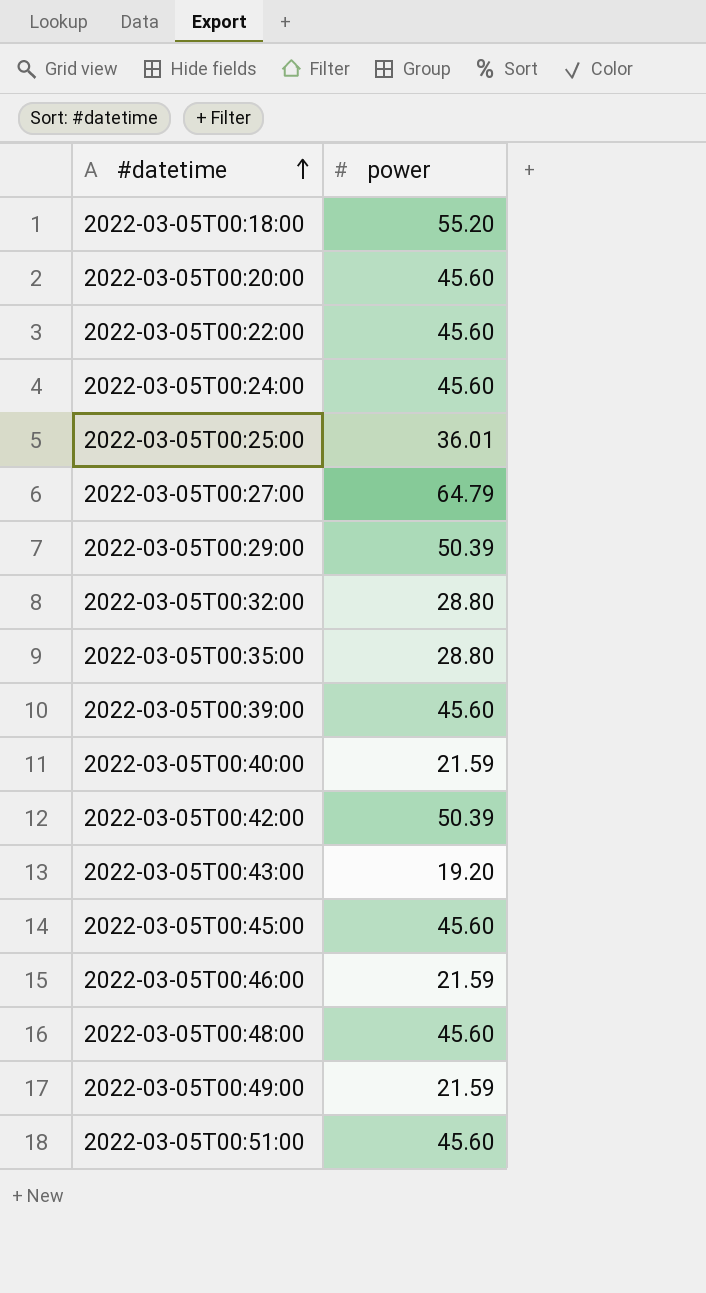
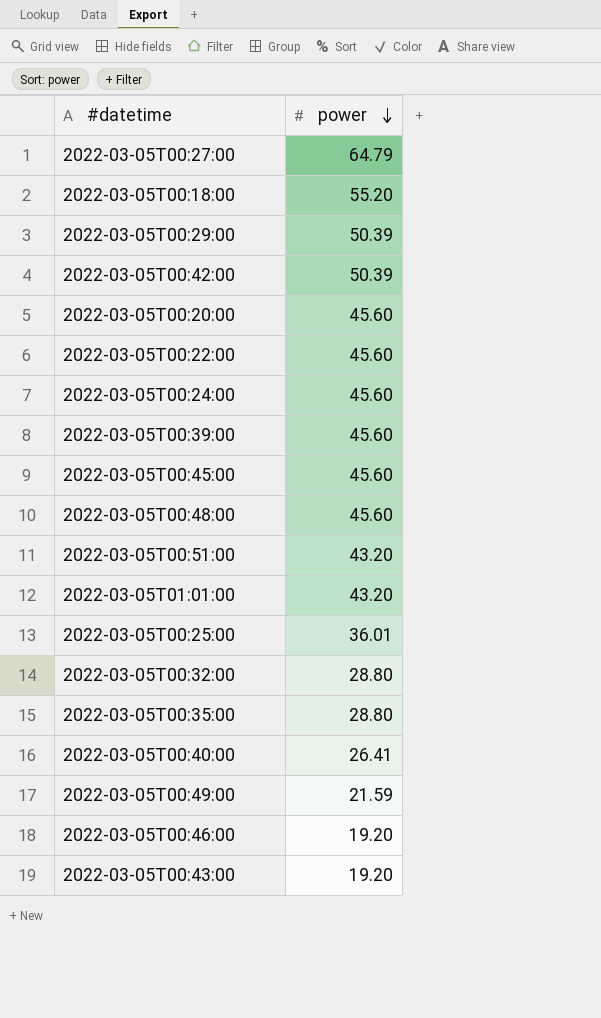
row order: #datetime ascending -> power descending
2022-03-05T00:51:00 | power: 45.60 -> 43.20
row 2022-03-05T01:01:00: none -> 43.20
2022-03-05T00:40:00 | power: 21.59 -> 26.41
2022-03-05T00:46:00 | power: 21.59 -> 19.20

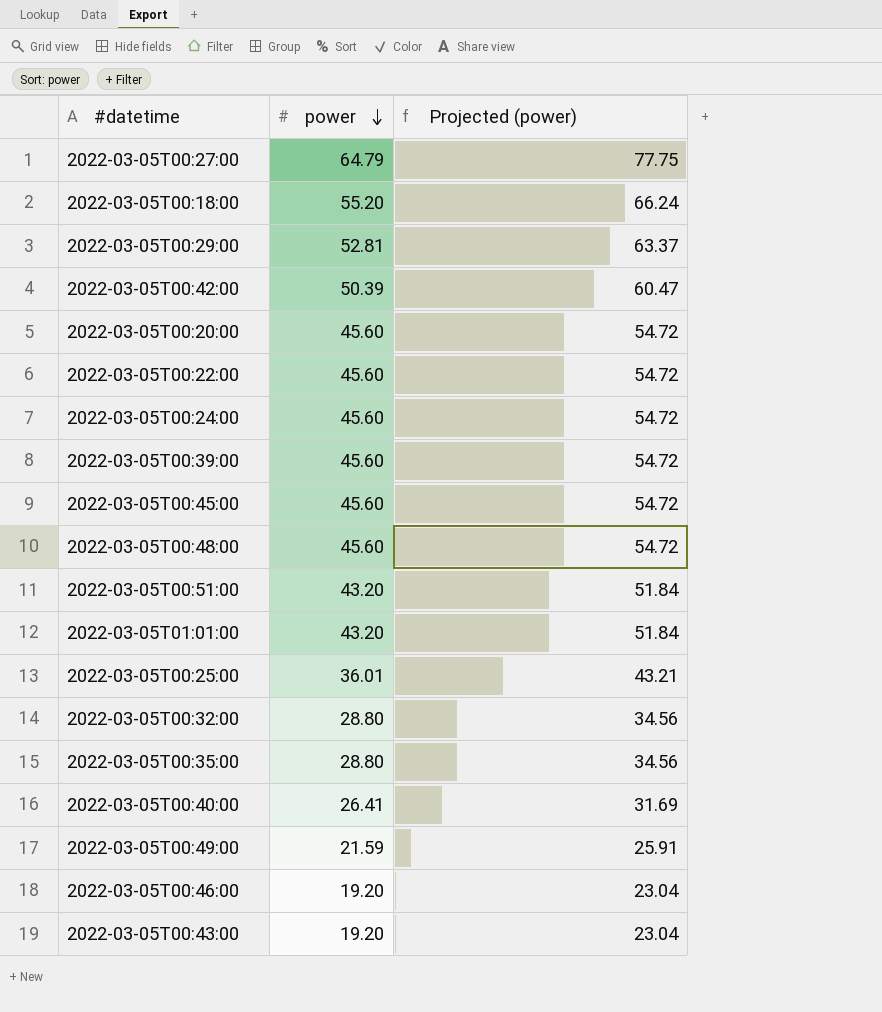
column Projected (power) | formula: none -> [power] * 1.2
2022-03-05T00:29:00 | power: 50.39 -> 52.81

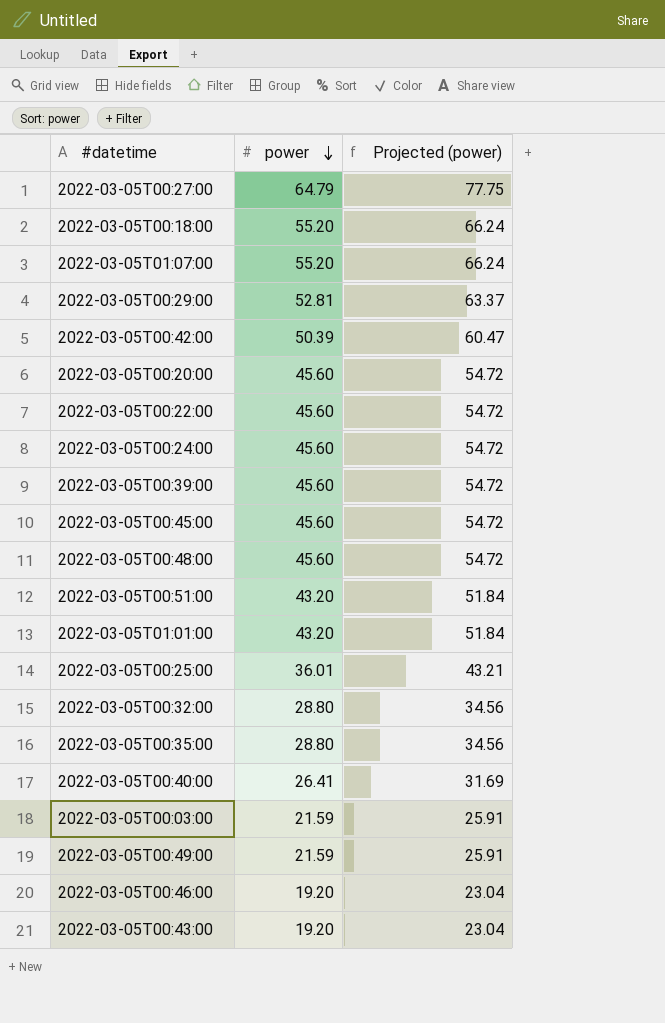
row 2022-03-05T01:07:00: none -> 55.20 | 66.24
row 2022-03-05T00:03:00: none -> 21.59 | 25.91

